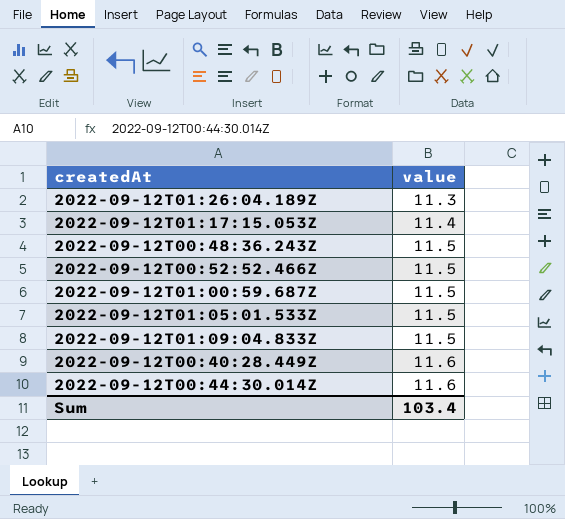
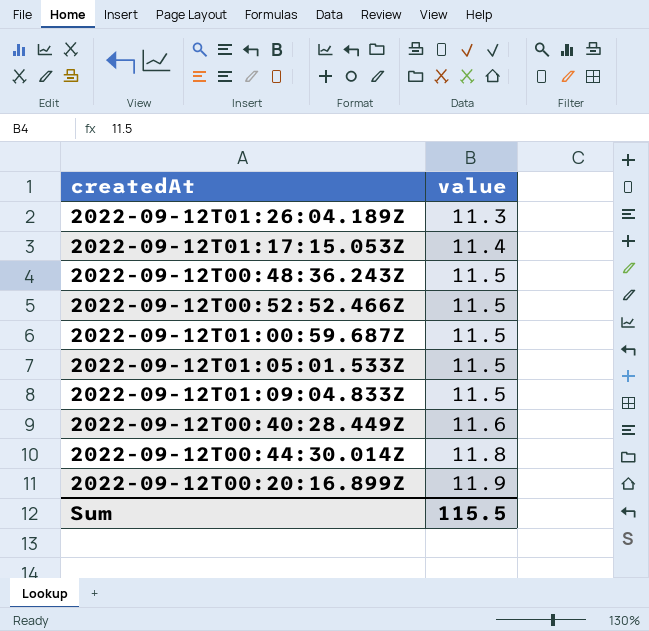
2022-09-12T00:44:30.014Z | value: 11.6 -> 11.8
row 2022-09-12T00:20:16.899Z: none -> 11.9
Sum | value: 103.4 -> 115.5

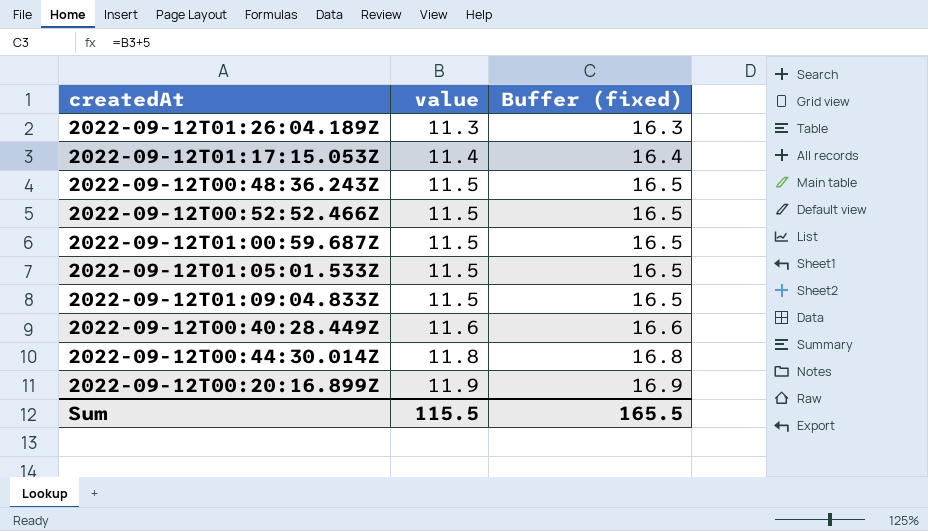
column Buffer (fixed) | formula: none -> [value] + 5

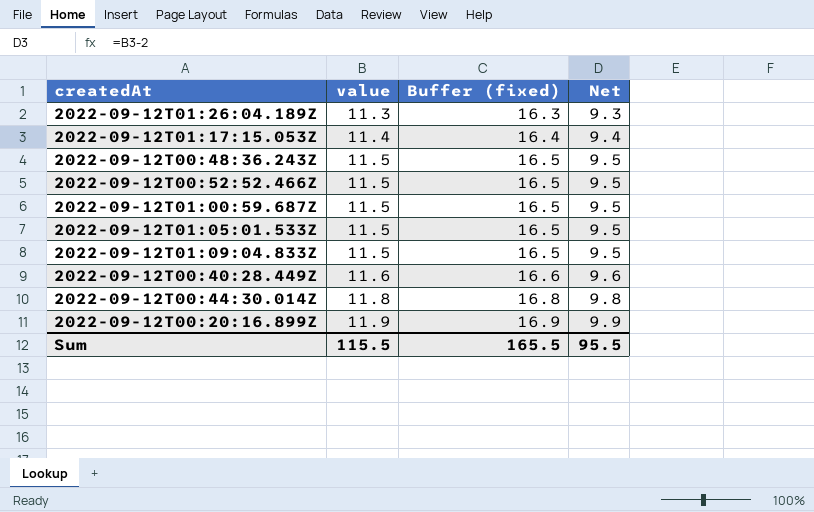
column Net | formula: none -> [value] - 2

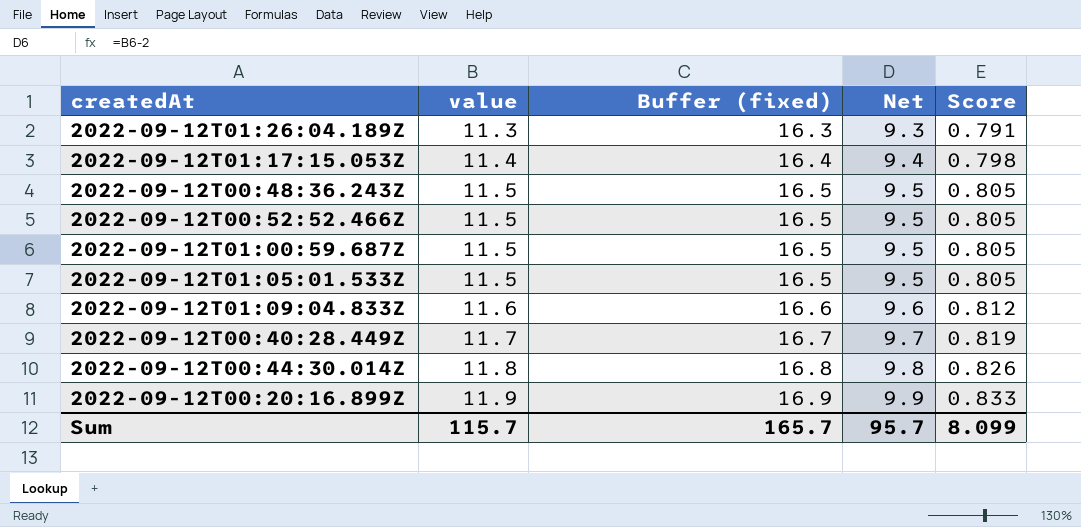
column Score | formula: none -> [value] * 0.07
2022-09-12T01:09:04.833Z | value: 11.5 -> 11.6
2022-09-12T01:09:04.833Z | Buffer (fixed): 16.5 -> 16.6
2022-09-12T01:09:04.833Z | Net: 9.5 -> 9.6
2022-09-12T00:40:28.449Z | value: 11.6 -> 11.7
2022-09-12T00:40:28.449Z | Buffer (fixed): 16.6 -> 16.7
2022-09-12T00:40:28.449Z | Net: 9.6 -> 9.7
Sum | value: 115.5 -> 115.7
Sum | Buffer (fixed): 165.5 -> 165.7
Sum | Net: 95.5 -> 95.7

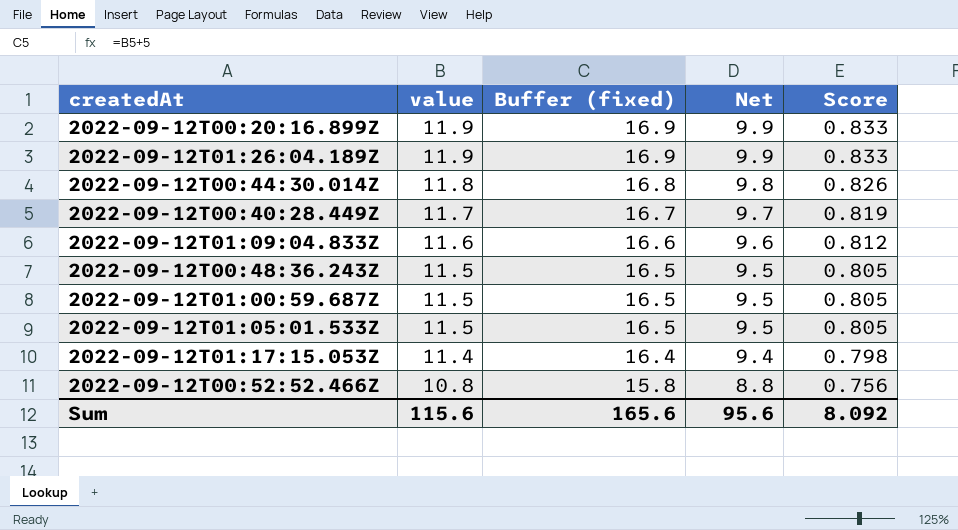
row order: value ascending -> value descending
2022-09-12T01:26:04.189Z | value: 11.3 -> 11.9
2022-09-12T01:26:04.189Z | Buffer (fixed): 16.3 -> 16.9
2022-09-12T01:26:04.189Z | Net: 9.3 -> 9.9
2022-09-12T01:26:04.189Z | Score: 0.791 -> 0.833
2022-09-12T00:52:52.466Z | value: 11.5 -> 10.8
2022-09-12T00:52:52.466Z | Buffer (fixed): 16.5 -> 15.8
2022-09-12T00:52:52.466Z | Net: 9.5 -> 8.8
2022-09-12T00:52:52.466Z | Score: 0.805 -> 0.756
Sum | value: 115.7 -> 115.6
Sum | Buffer (fixed): 165.7 -> 165.6
Sum | Net: 95.7 -> 95.6
Sum | Score: 8.099 -> 8.092

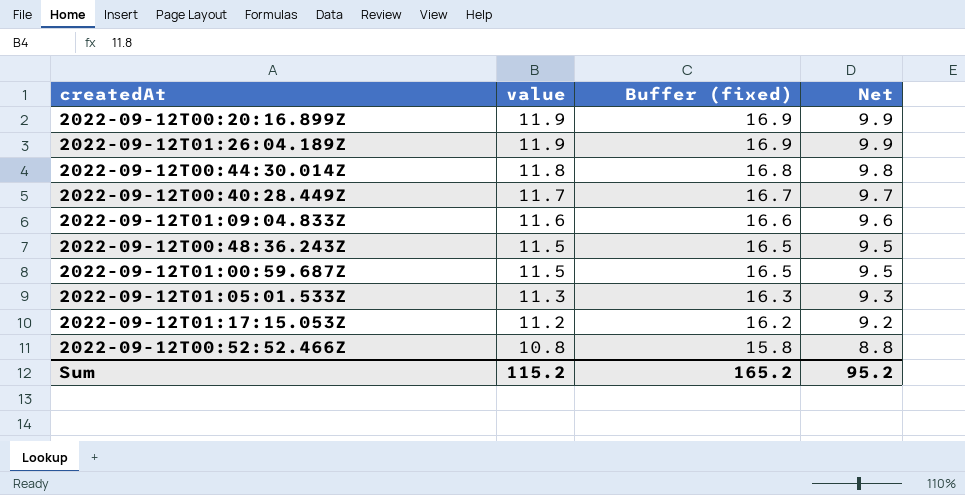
column Score | formula: [value] * 0.07 -> none
2022-09-12T01:05:01.533Z | value: 11.5 -> 11.3
2022-09-12T01:05:01.533Z | Buffer (fixed): 16.5 -> 16.3
2022-09-12T01:05:01.533Z | Net: 9.5 -> 9.3
2022-09-12T01:17:15.053Z | value: 11.4 -> 11.2
2022-09-12T01:17:15.053Z | Buffer (fixed): 16.4 -> 16.2
2022-09-12T01:17:15.053Z | Net: 9.4 -> 9.2
Sum | value: 115.6 -> 115.2
Sum | Buffer (fixed): 165.6 -> 165.2
Sum | Net: 95.6 -> 95.2

